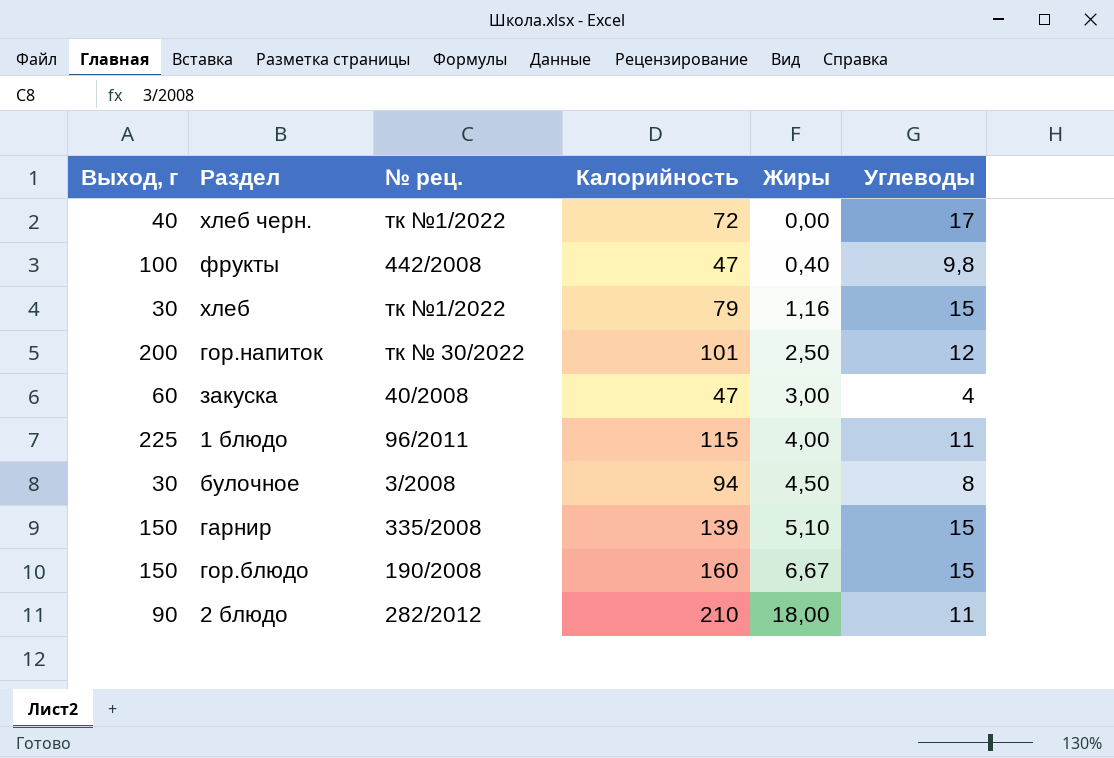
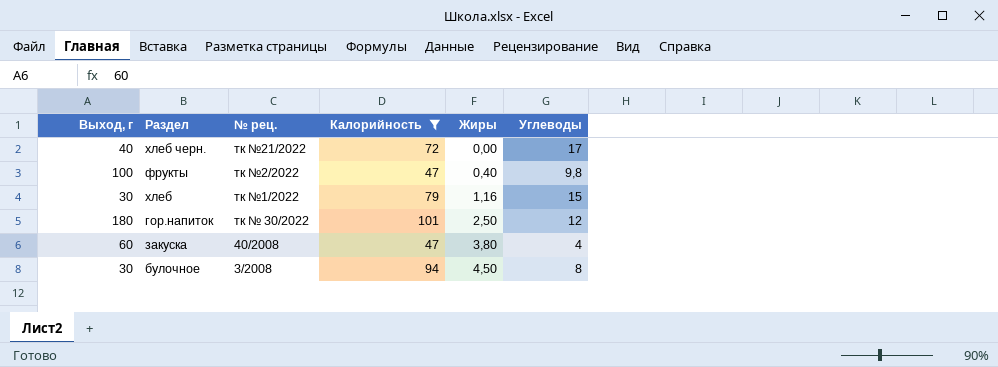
filter: none -> Калорийность <= 101
хлеб черн. | № рец.: тк №1/2022 -> тк №21/2022
фрукты | № рец.: 442/2008 -> тк №2/2022
гор.напиток | Выход, г: 200 -> 180
закуска | Жиры: 3,00 -> 3,80

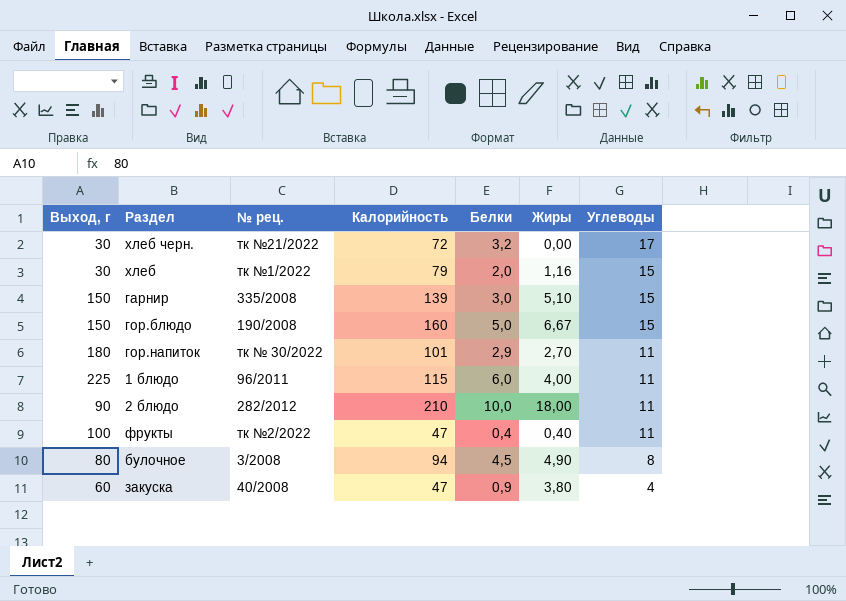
filter: Калорийность <= 101 -> none
row order: Жиры ascending -> Углеводы descending
column Белки | position: none -> 5
хлеб черн. | Выход, г: 40 -> 30
гор.напиток | Жиры: 2,50 -> 2,70
гор.напиток | Углеводы: 12 -> 11
фрукты | Углеводы: 9,8 -> 11
булочное | Выход, г: 30 -> 80
булочное | Жиры: 4,50 -> 4,90

